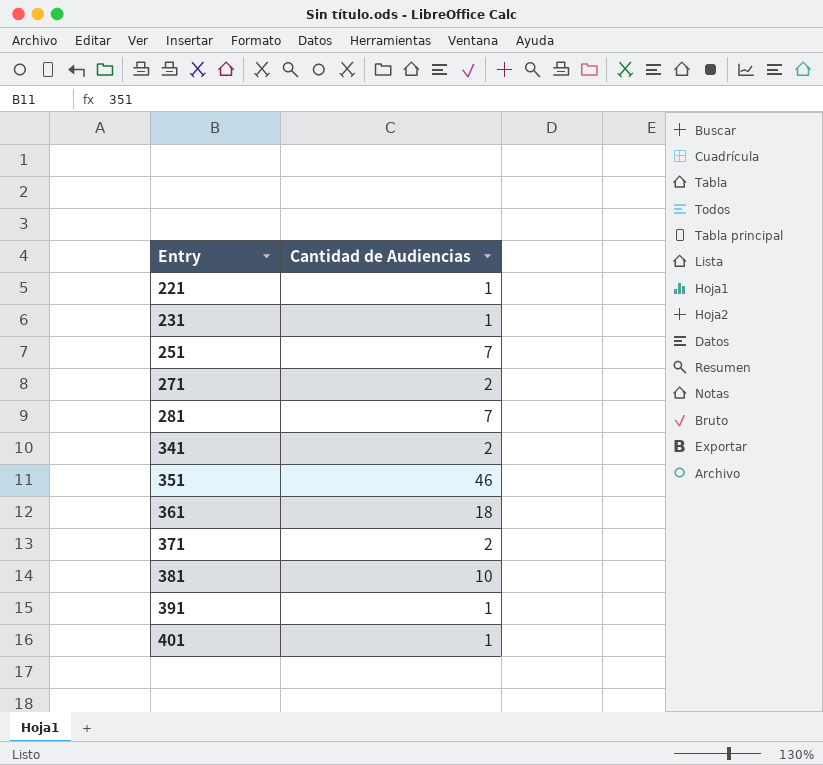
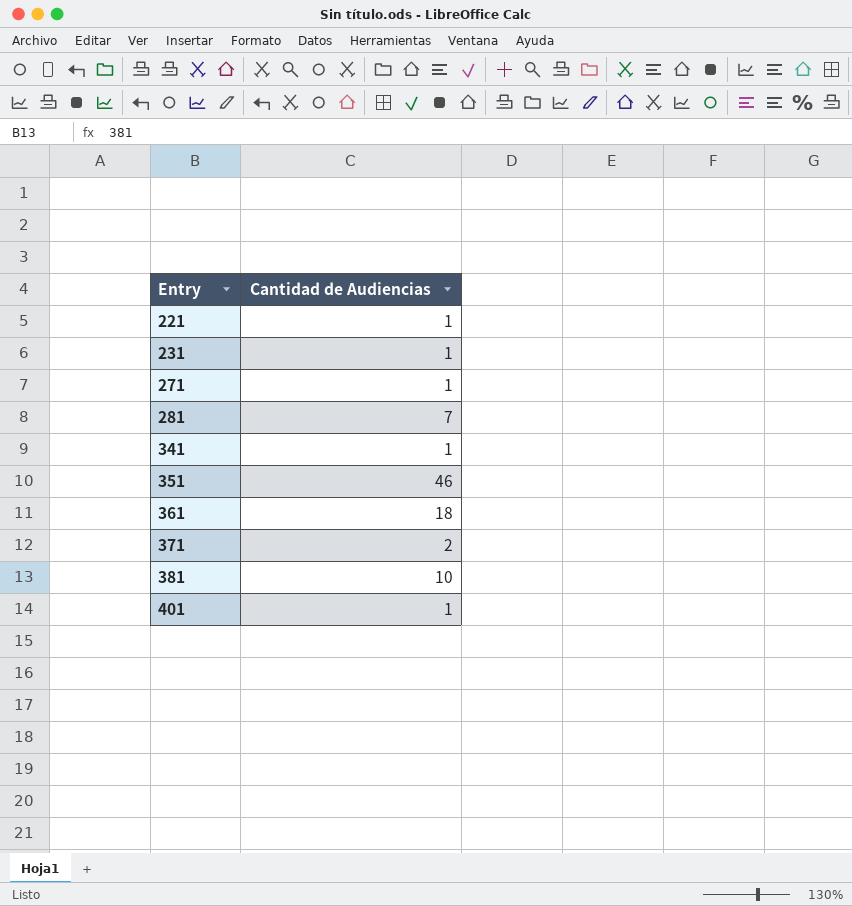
row 251: 7 -> none
row 391: 1 -> none
271 | Cantidad de Audiencias: 2 -> 1
341 | Cantidad de Audiencias: 2 -> 1

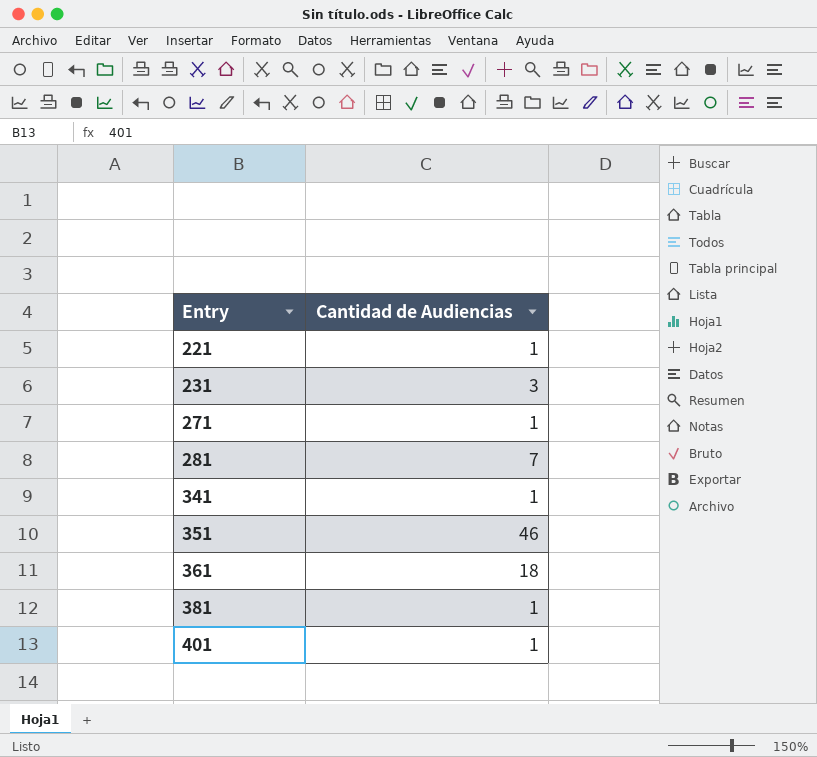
row 371: 2 -> none
231 | Cantidad de Audiencias: 1 -> 3
381 | Cantidad de Audiencias: 10 -> 1

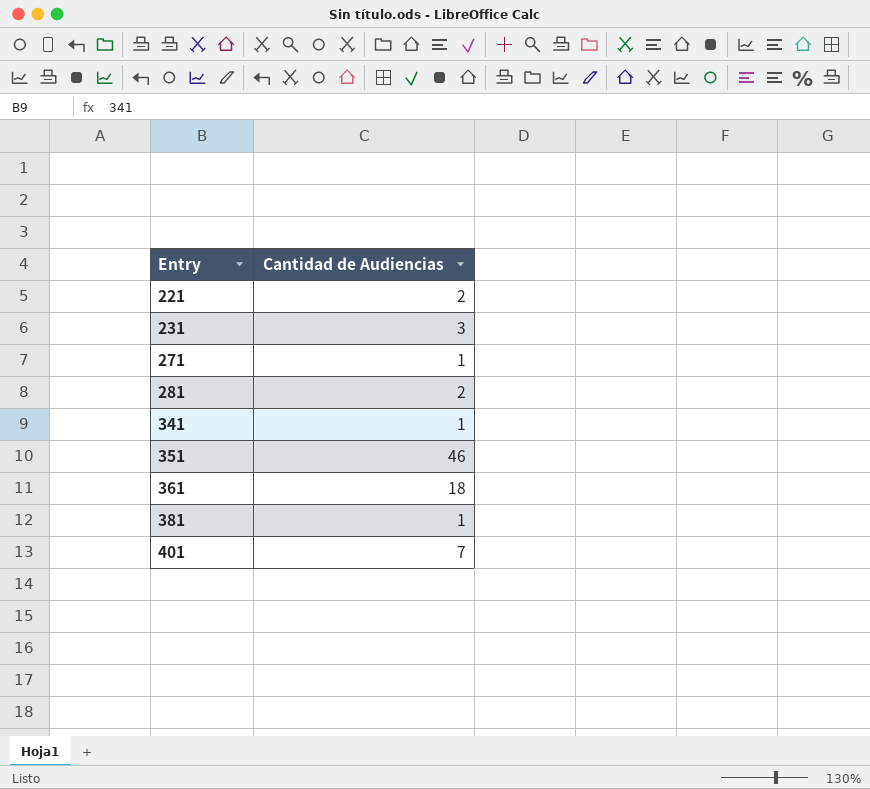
221 | Cantidad de Audiencias: 1 -> 2
281 | Cantidad de Audiencias: 7 -> 2
401 | Cantidad de Audiencias: 1 -> 7

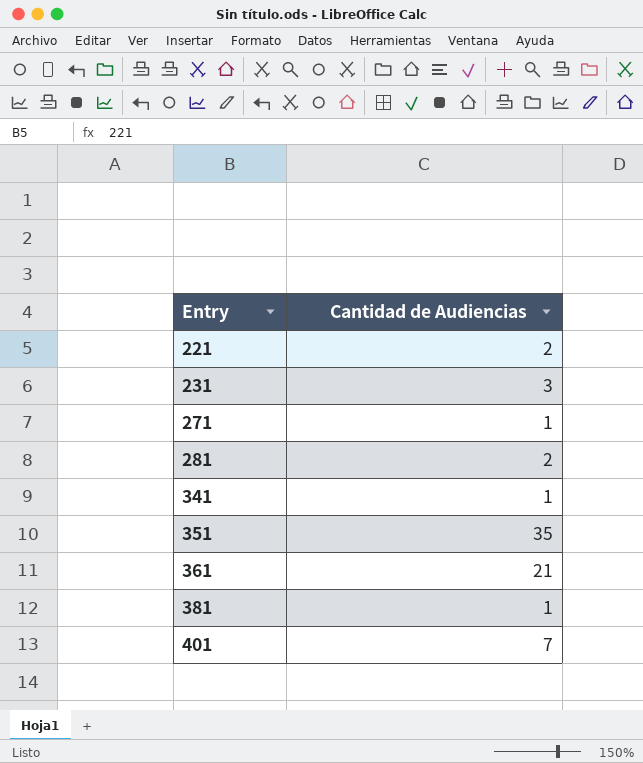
351 | Cantidad de Audiencias: 46 -> 35
361 | Cantidad de Audiencias: 18 -> 21

